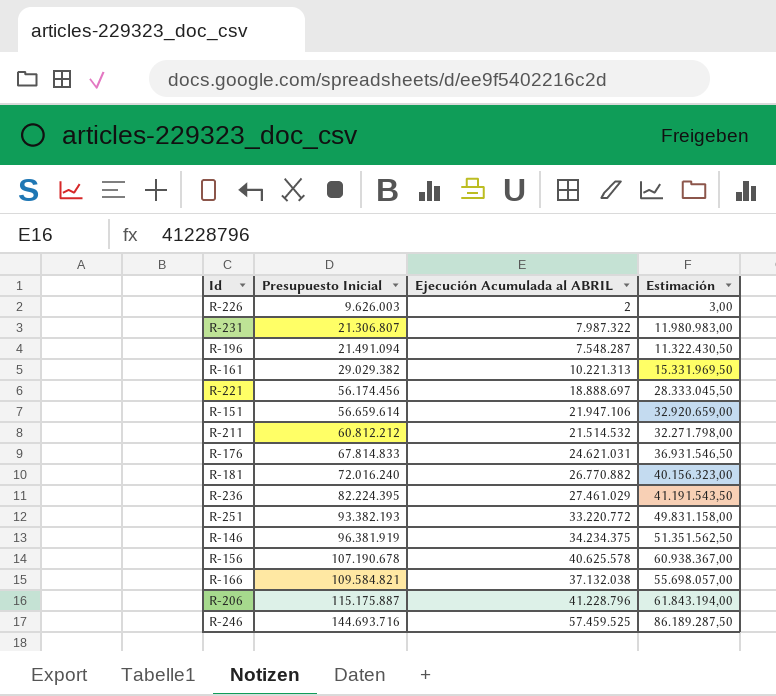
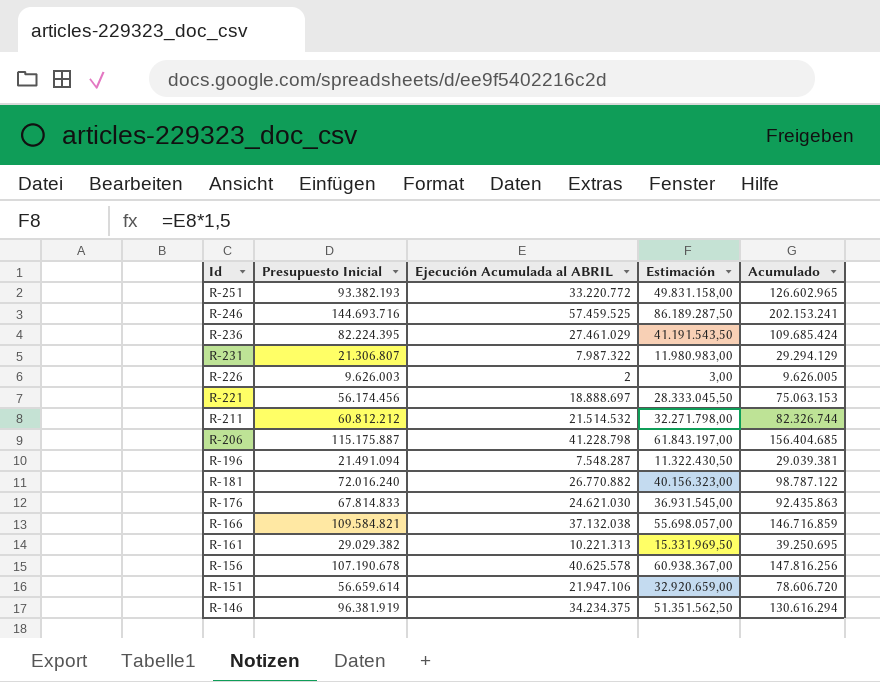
row order: Presupuesto Inicial ascending -> Id descending
column Acumulado | formula: none -> [Presupuesto Inicial] + [Ejecución Acumulada al ABRIL]
R-206 | Ejecución Acumulada al ABRIL: 41.228.796 -> 41.228.798
R-206 | Estimación: 61.843.194,00 -> 61.843.197,00
R-176 | Ejecución Acumulada al ABRIL: 24.621.031 -> 24.621.030
R-176 | Estimación: 36.931.546,50 -> 36.931.545,00

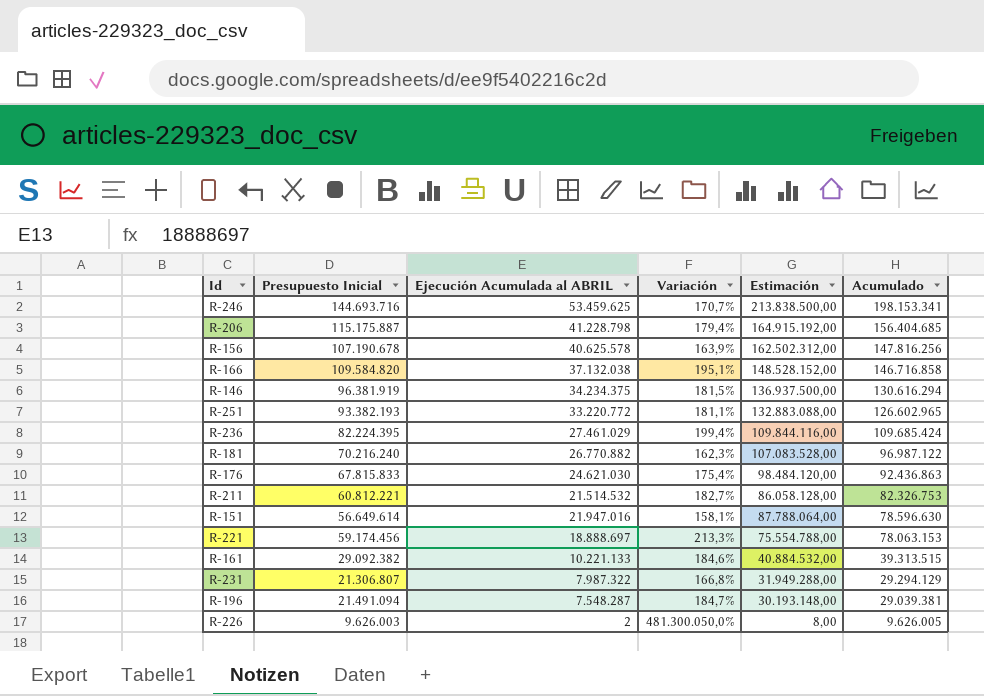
row order: Id descending -> Acumulado descending
column Variación | formula: none -> ([Presupuesto Inicial] - [Ejecución Acumulada al ABRIL]) / [Ejecución Acumulada al ABRIL]
column Estimación | formula: [Ejecución Acumulada al ABRIL] * 1,5 -> [Ejecución Acumulada al ABRIL] * 4
R-246 | Ejecución Acumulada al ABRIL: 57.459.525 -> 53.459.625
R-246 | Acumulado: 202.153.241 -> 198.153.341
R-166 | Presupuesto Inicial: 109.584.821 -> 109.584.820
R-166 | Acumulado: 146.716.859 -> 146.716.858
R-181 | Presupuesto Inicial: 72.016.240 -> 70.216.240
R-181 | Acumulado: 98.787.122 -> 96.987.122
R-176 | Presupuesto Inicial: 67.814.833 -> 67.815.833
R-176 | Acumulado: 92.435.863 -> 92.436.863
R-211 | Presupuesto Inicial: 60.812.212 -> 60.812.221
R-211 | Acumulado: 82.326.744 -> 82.326.753
R-151 | Presupuesto Inicial: 56.659.614 -> 56.649.614
R-151 | Ejecución Acumulada al ABRIL: 21.947.106 -> 21.947.016
R-151 | Acumulado: 78.606.720 -> 78.596.630
R-221 | Presupuesto Inicial: 56.174.456 -> 59.174.456
R-221 | Acumulado: 75.063.153 -> 78.063.153
R-161 | Presupuesto Inicial: 29.029.382 -> 29.092.382
R-161 | Ejecución Acumulada al ABRIL: 10.221.313 -> 10.221.133
R-161 | Acumulado: 39.250.695 -> 39.313.515

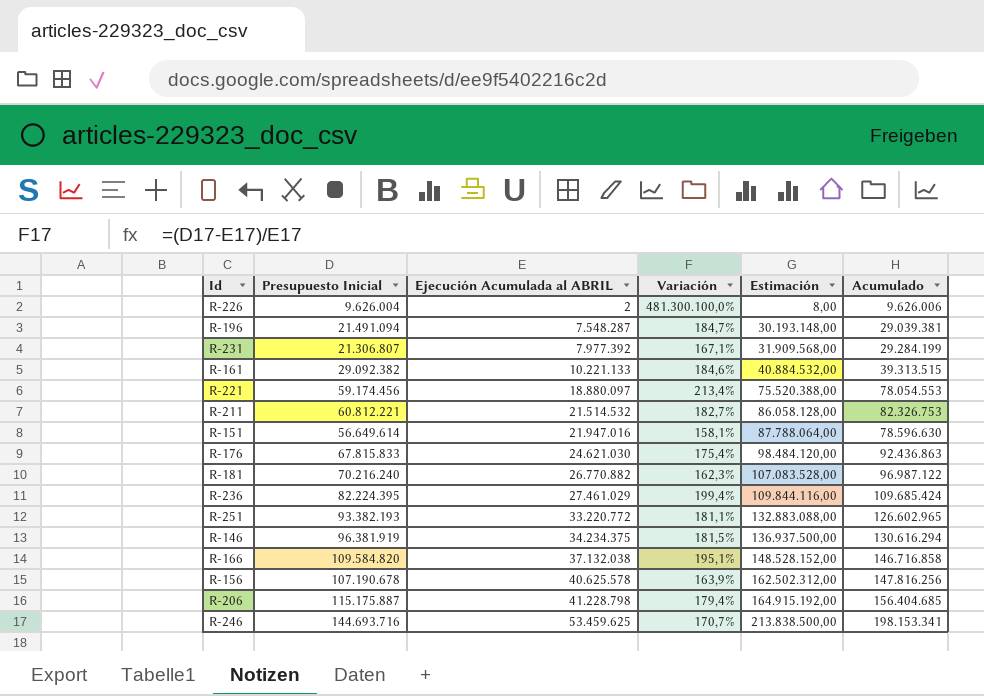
row order: Acumulado descending -> Ejecución Acumulada al ABRIL ascending
R-226 | Presupuesto Inicial: 9.626.003 -> 9.626.004
R-226 | Variación: 481.300.050,0% -> 481.300.100,0%
R-226 | Acumulado: 9.626.005 -> 9.626.006
R-231 | Ejecución Acumulada al ABRIL: 7.987.322 -> 7.977.392
R-231 | Variación: 166,8% -> 167,1%
R-231 | Estimación: 31.949.288,00 -> 31.909.568,00
R-231 | Acumulado: 29.294.129 -> 29.284.199
R-221 | Ejecución Acumulada al ABRIL: 18.888.697 -> 18.880.097
R-221 | Variación: 213,3% -> 213,4%
R-221 | Estimación: 75.554.788,00 -> 75.520.388,00
R-221 | Acumulado: 78.063.153 -> 78.054.553

